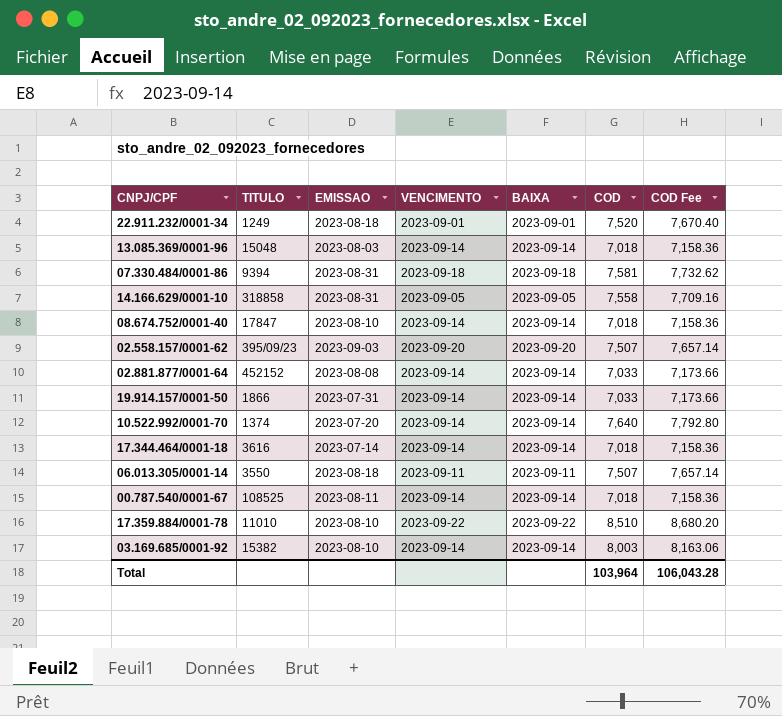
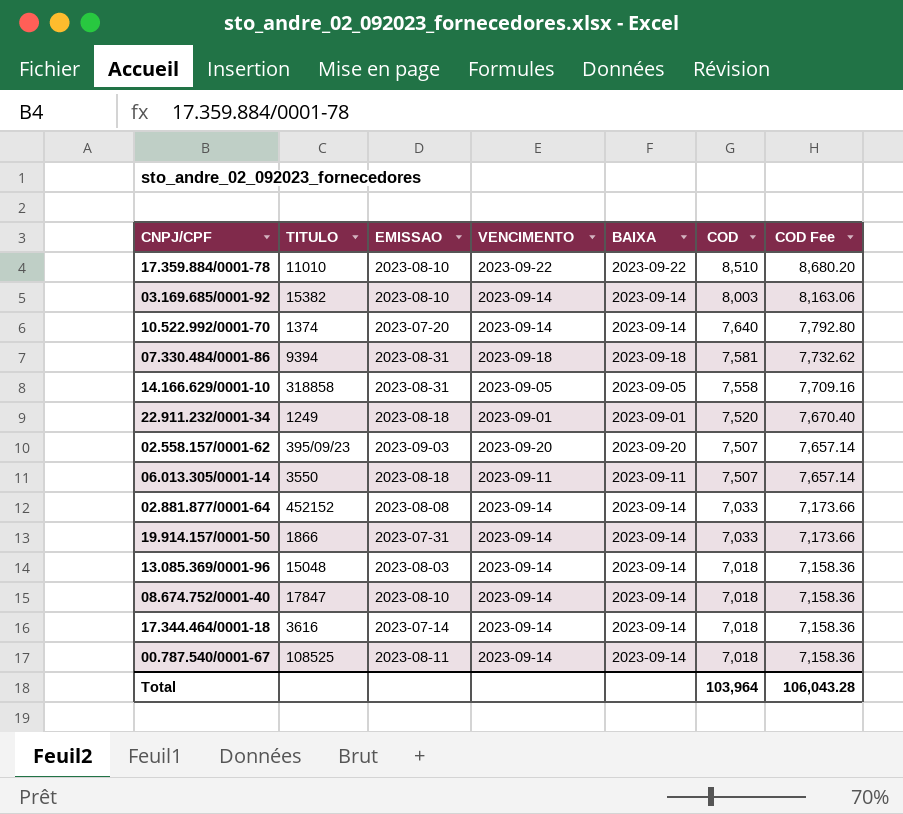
row order: none -> COD descending

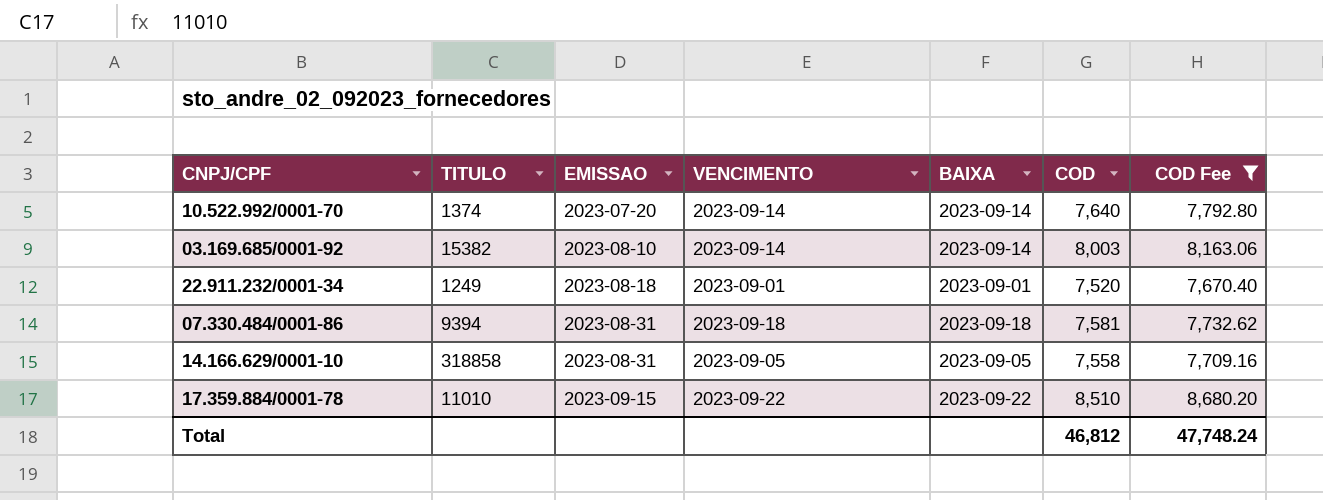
filter: none -> COD Fee >= 7,670.40
row order: COD descending -> EMISSAO ascending
17.359.884/0001-78 | EMISSAO: 2023-08-10 -> 2023-09-15
Total | COD: 103,964 -> 46,812
Total | COD Fee: 106,043.28 -> 47,748.24

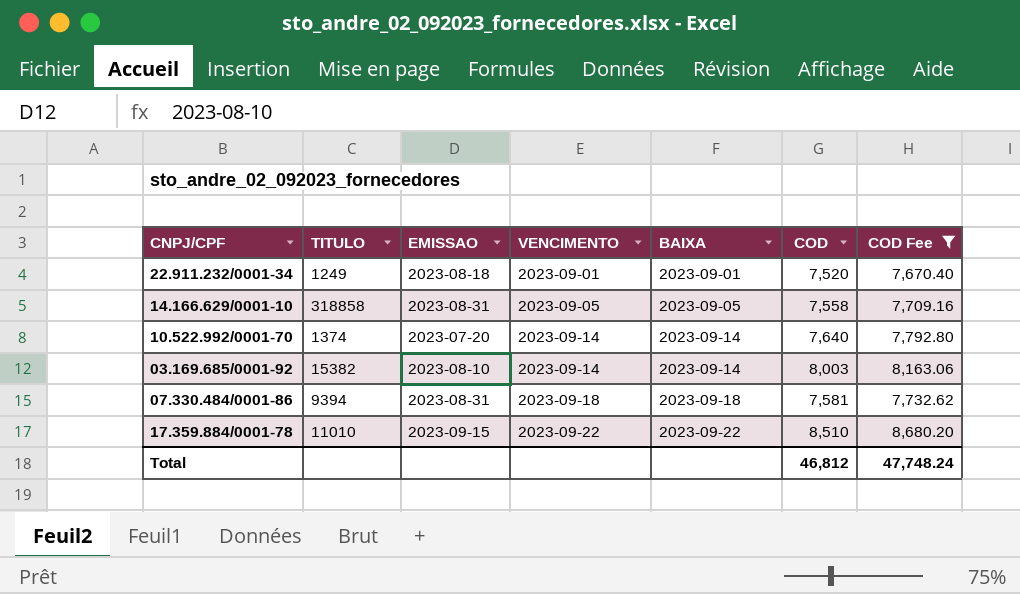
row order: EMISSAO ascending -> VENCIMENTO ascending

